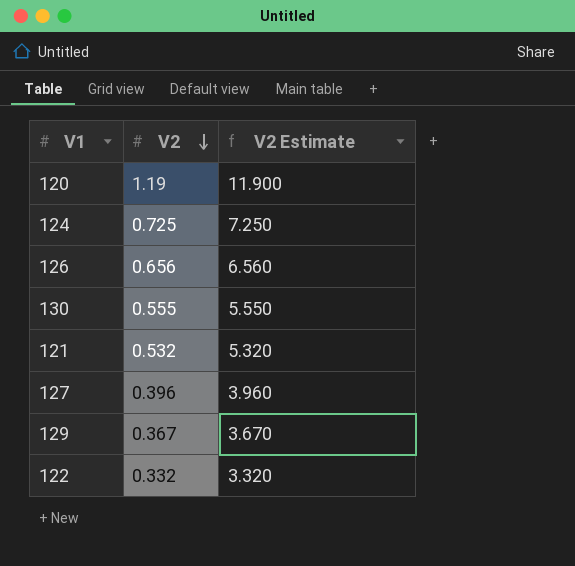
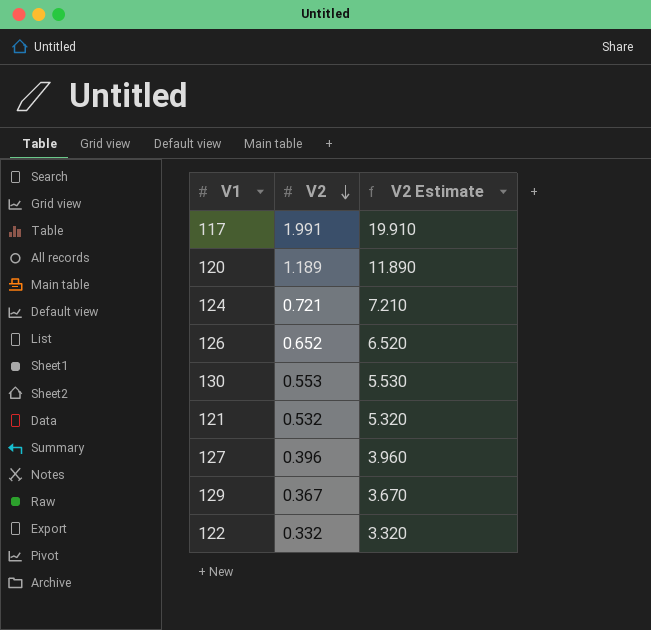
row 117: none -> 1.991 | 19.910
120 | V2: 1.19 -> 1.189
120 | V2 Estimate: 11.900 -> 11.890
124 | V2: 0.725 -> 0.721
124 | V2 Estimate: 7.250 -> 7.210
126 | V2: 0.656 -> 0.652
126 | V2 Estimate: 6.560 -> 6.520
130 | V2: 0.555 -> 0.553
130 | V2 Estimate: 5.550 -> 5.530

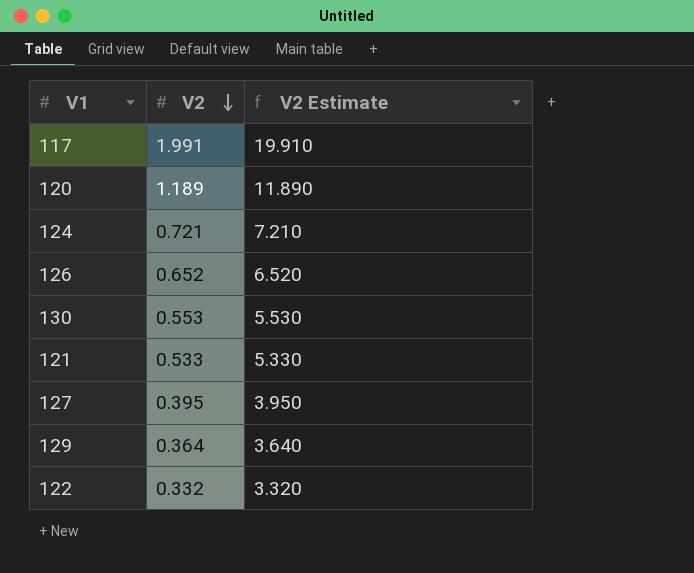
121 | V2: 0.532 -> 0.533
121 | V2 Estimate: 5.320 -> 5.330
127 | V2: 0.396 -> 0.395
127 | V2 Estimate: 3.960 -> 3.950
129 | V2: 0.367 -> 0.364
129 | V2 Estimate: 3.670 -> 3.640

